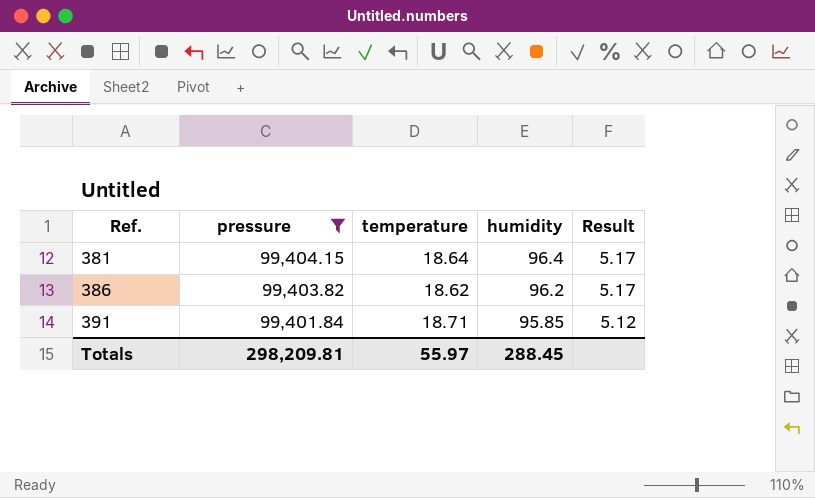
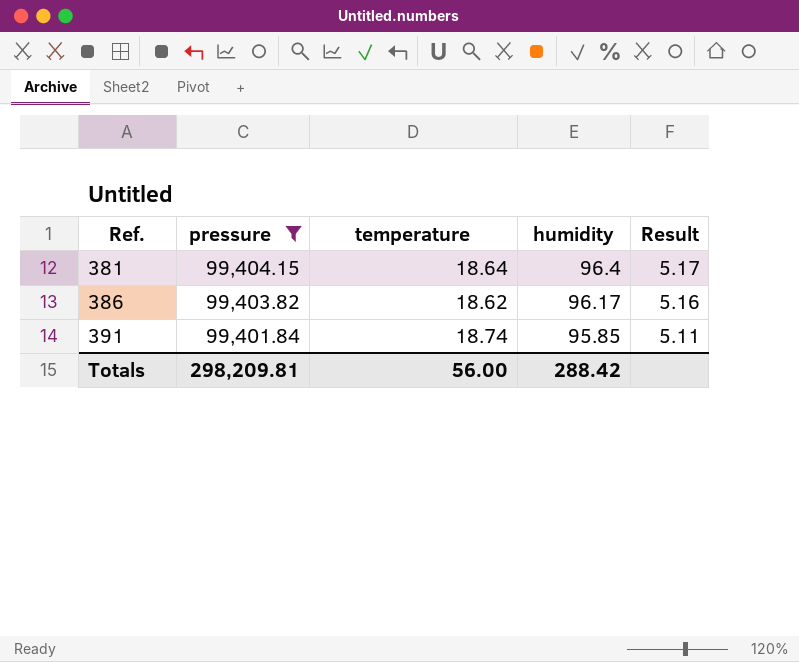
386 | humidity: 96.2 -> 96.17
386 | Result: 5.17 -> 5.16
391 | temperature: 18.71 -> 18.74
391 | Result: 5.12 -> 5.11
Totals | temperature: 55.97 -> 56.00
Totals | humidity: 288.45 -> 288.42

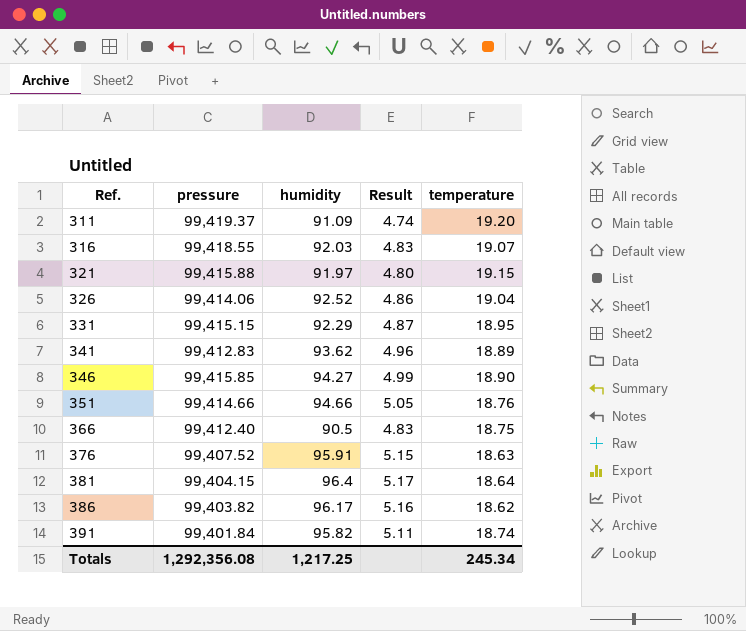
filter: pressure <= 99,404.15 -> none
column temperature | position: 3 -> 5
391 | humidity: 95.85 -> 95.82
Totals | pressure: 298,209.81 -> 1,292,356.08
Totals | humidity: 288.42 -> 1,217.25
Totals | temperature: 56.00 -> 245.34

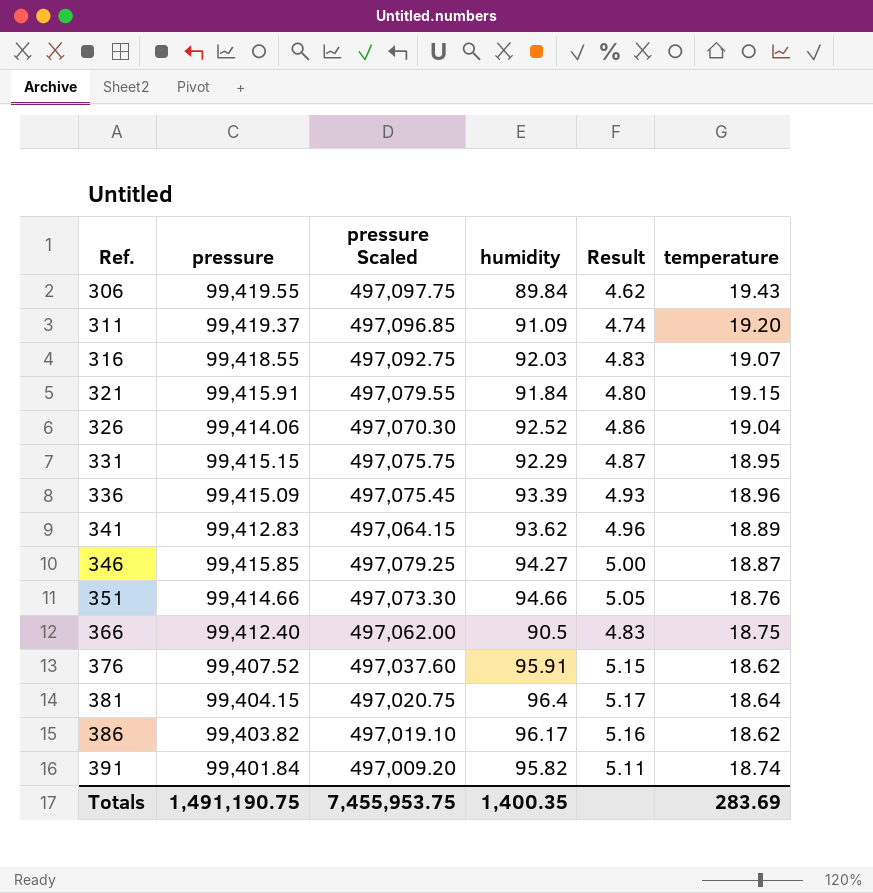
column pressure Scaled | formula: none -> [pressure] * 5
row 306: none -> 99,419.55 | 497,097.75 | 89.84 | 4.62 | 19.43
321 | pressure: 99,415.88 -> 99,415.91
321 | humidity: 91.97 -> 91.84
row 336: none -> 99,415.09 | 497,075.45 | 93.39 | 4.93 | 18.96
346 | Result: 4.99 -> 5.00
346 | temperature: 18.90 -> 18.87
376 | temperature: 18.63 -> 18.62
Totals | pressure: 1,292,356.08 -> 1,491,190.75
Totals | humidity: 1,217.25 -> 1,400.35
Totals | temperature: 245.34 -> 283.69

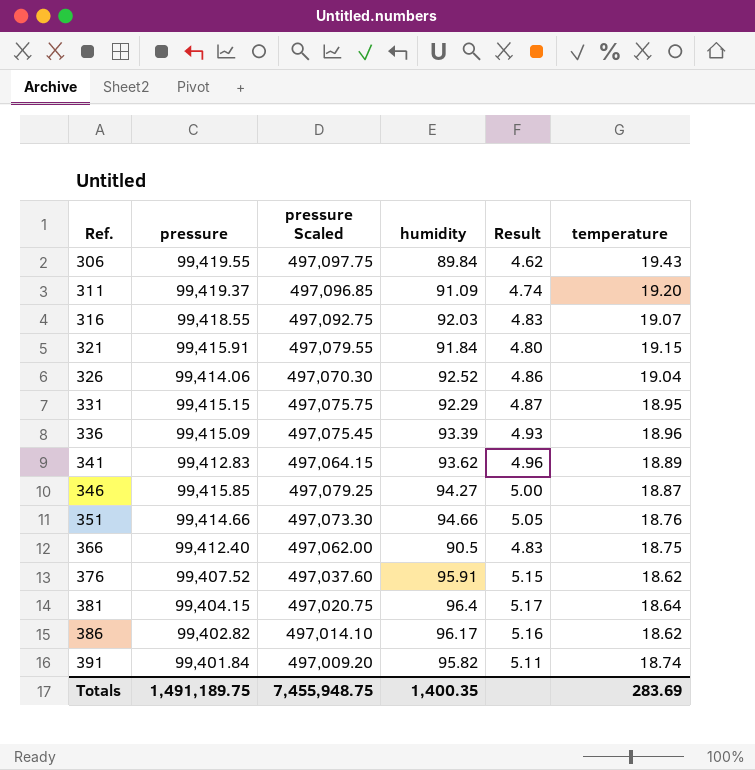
386 | pressure: 99,403.82 -> 99,402.82
386 | pressure Scaled: 497,019.10 -> 497,014.10
Totals | pressure: 1,491,190.75 -> 1,491,189.75
Totals | pressure Scaled: 7,455,953.75 -> 7,455,948.75

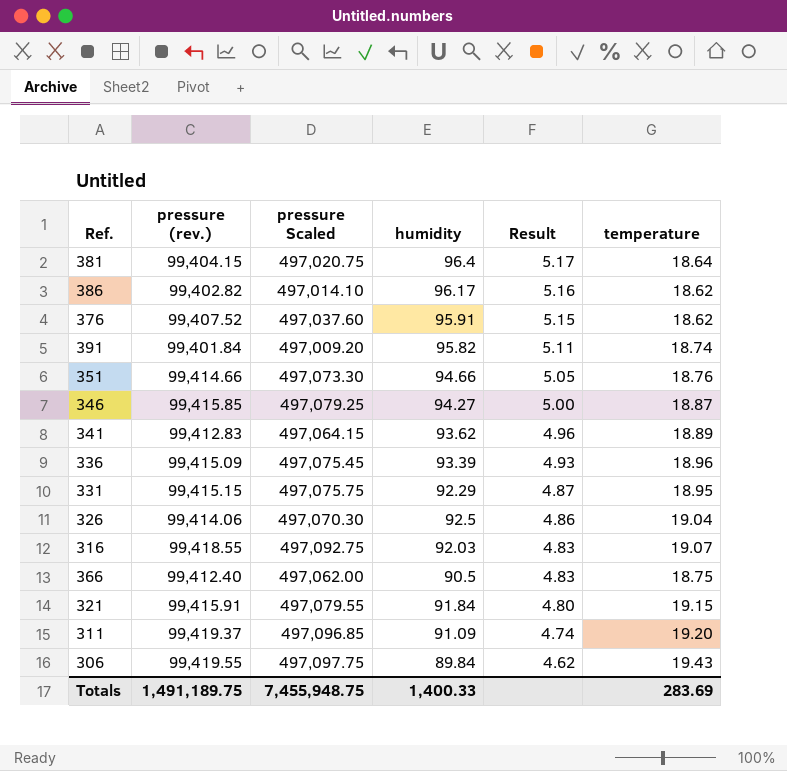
row order: Ref. ascending -> Result descending
column name: pressure -> pressure (rev.)
326 | humidity: 92.52 -> 92.5
Totals | humidity: 1,400.35 -> 1,400.33

